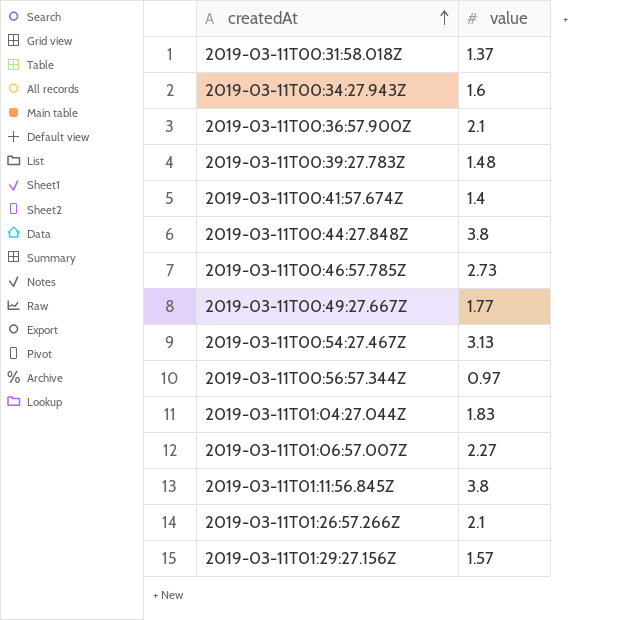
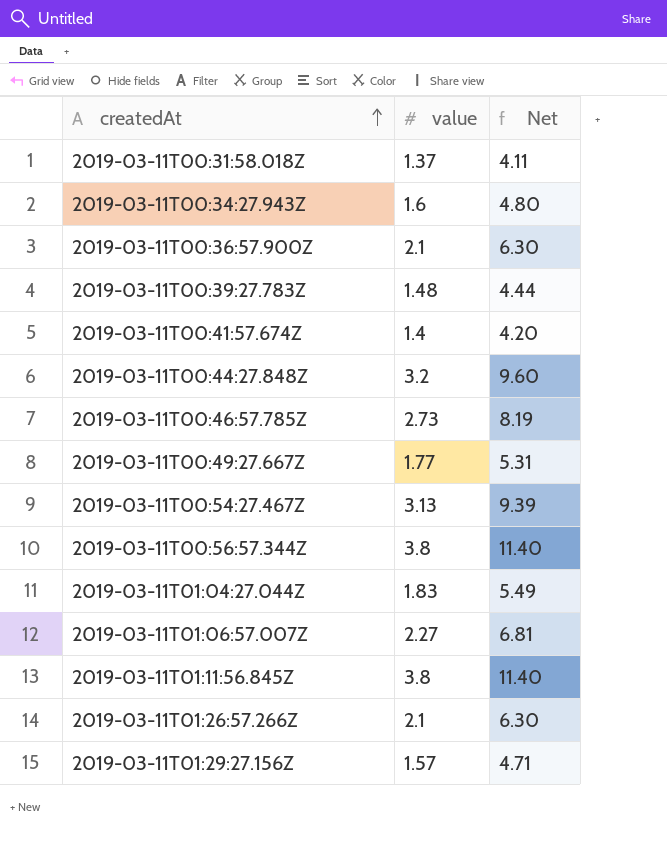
column Net | formula: none -> [value] * 3
2019-03-11T00:44:27.848Z | value: 3.8 -> 3.2
2019-03-11T00:56:57.344Z | value: 0.97 -> 3.8

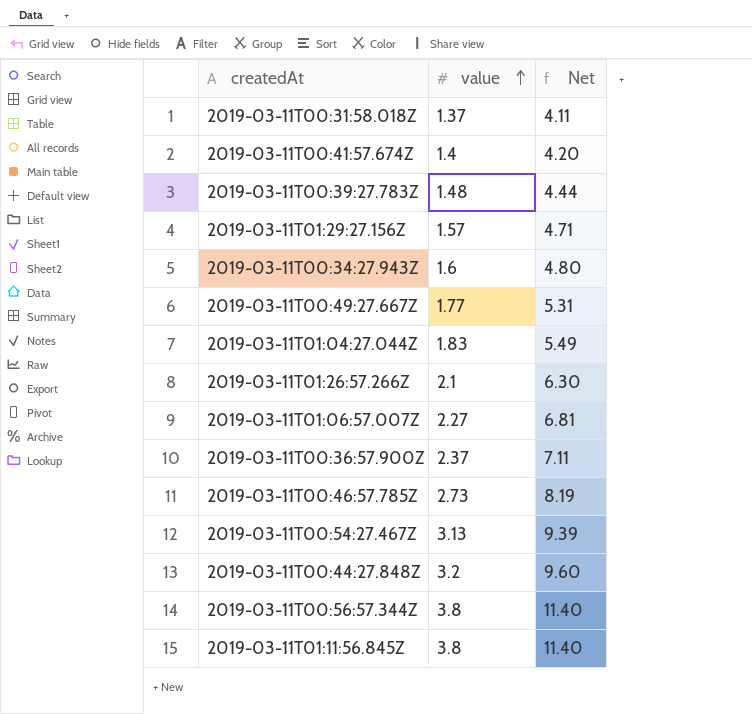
row order: createdAt ascending -> value ascending
2019-03-11T00:36:57.900Z | value: 2.1 -> 2.37
2019-03-11T00:36:57.900Z | Net: 6.30 -> 7.11

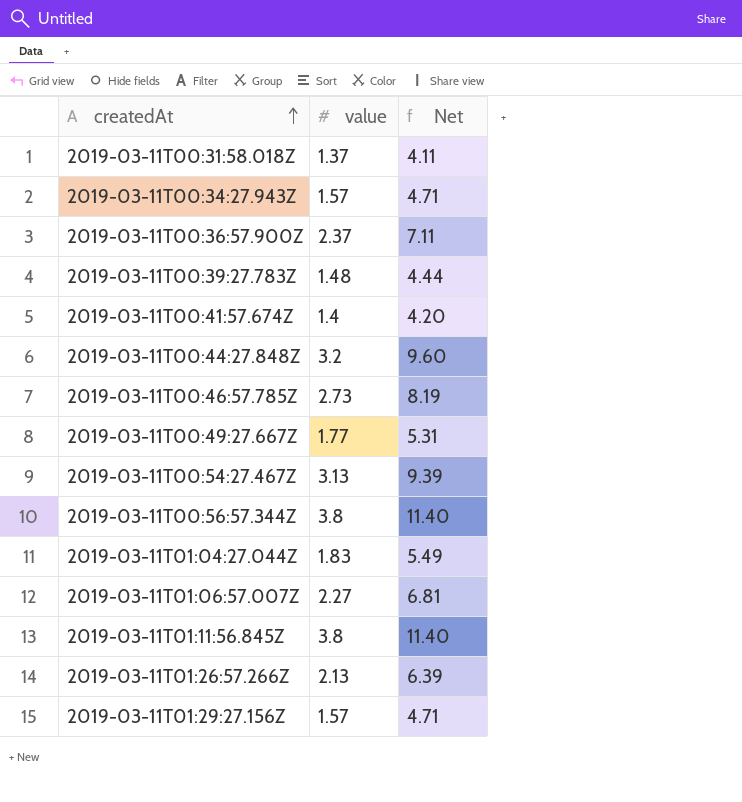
row order: value ascending -> createdAt ascending
2019-03-11T00:34:27.943Z | value: 1.6 -> 1.57
2019-03-11T00:34:27.943Z | Net: 4.80 -> 4.71
2019-03-11T01:26:57.266Z | value: 2.1 -> 2.13
2019-03-11T01:26:57.266Z | Net: 6.30 -> 6.39

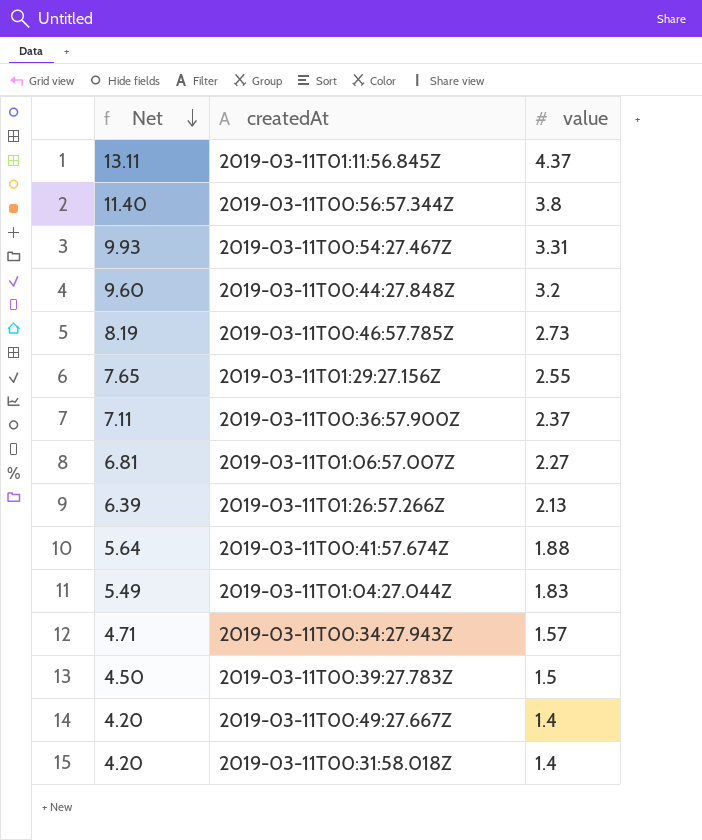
row order: createdAt ascending -> Net descending
column Net | position: 3 -> 1
2019-03-11T01:11:56.845Z | Net: 11.40 -> 13.11
2019-03-11T01:11:56.845Z | value: 3.8 -> 4.37
2019-03-11T00:54:27.467Z | Net: 9.39 -> 9.93
2019-03-11T00:54:27.467Z | value: 3.13 -> 3.31
2019-03-11T01:29:27.156Z | Net: 4.71 -> 7.65
2019-03-11T01:29:27.156Z | value: 1.57 -> 2.55
2019-03-11T00:41:57.674Z | Net: 4.20 -> 5.64
2019-03-11T00:41:57.674Z | value: 1.4 -> 1.88
2019-03-11T00:39:27.783Z | Net: 4.44 -> 4.50
2019-03-11T00:39:27.783Z | value: 1.48 -> 1.5
2019-03-11T00:49:27.667Z | Net: 5.31 -> 4.20
2019-03-11T00:49:27.667Z | value: 1.77 -> 1.4
2019-03-11T00:31:58.018Z | Net: 4.11 -> 4.20
2019-03-11T00:31:58.018Z | value: 1.37 -> 1.4

